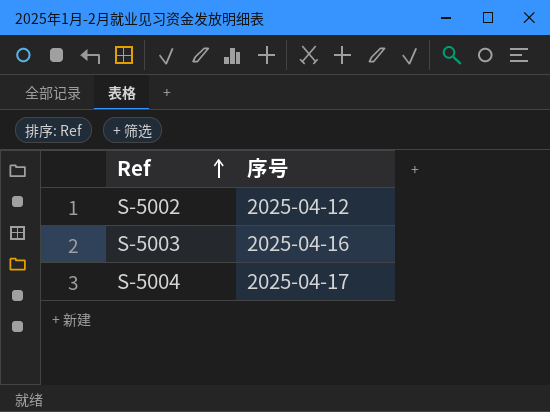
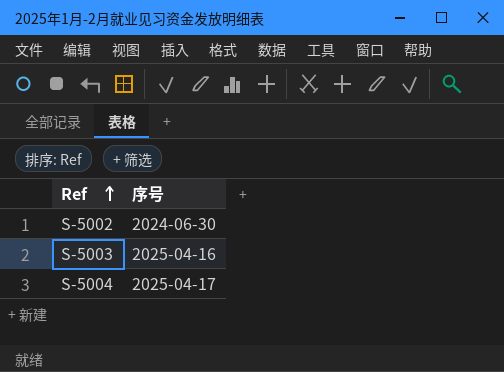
S-5002 | 序号: 2025-04-12 -> 2024-06-30

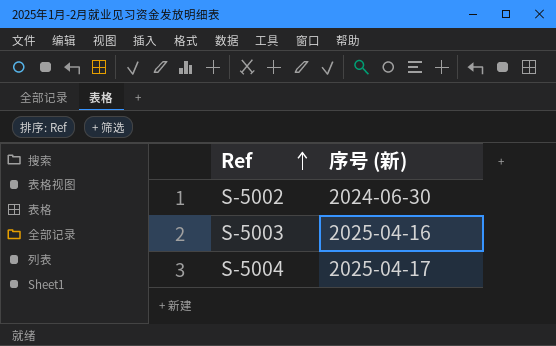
column name: 序号 -> 序号 (新)

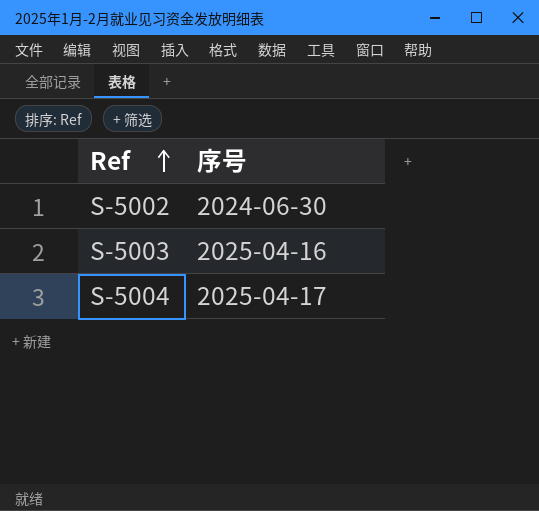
column name: 序号 (新) -> 序号

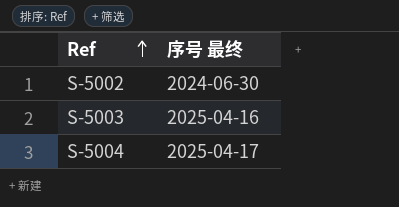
column name: 序号 -> 序号 最终

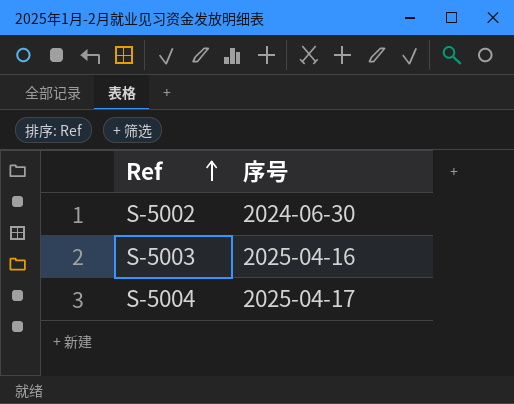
column name: 序号 最终 -> 序号

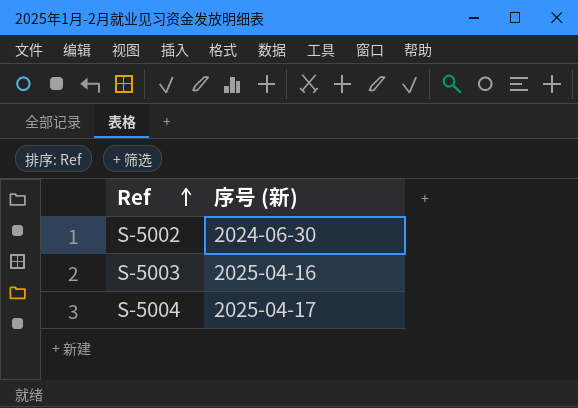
column name: 序号 -> 序号 (新)

